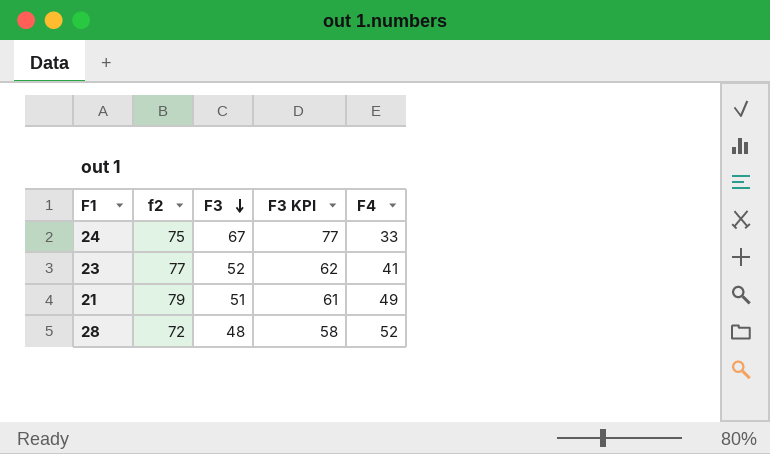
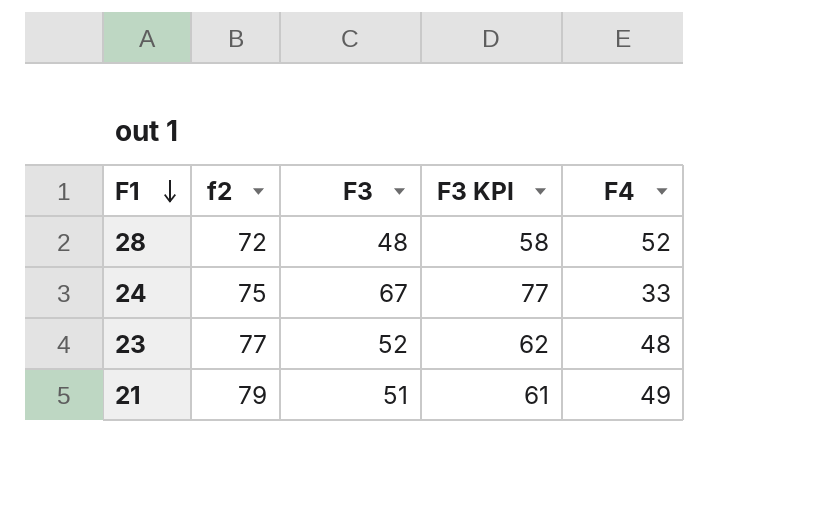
row order: F3 descending -> F1 descending
23 | F4: 41 -> 48

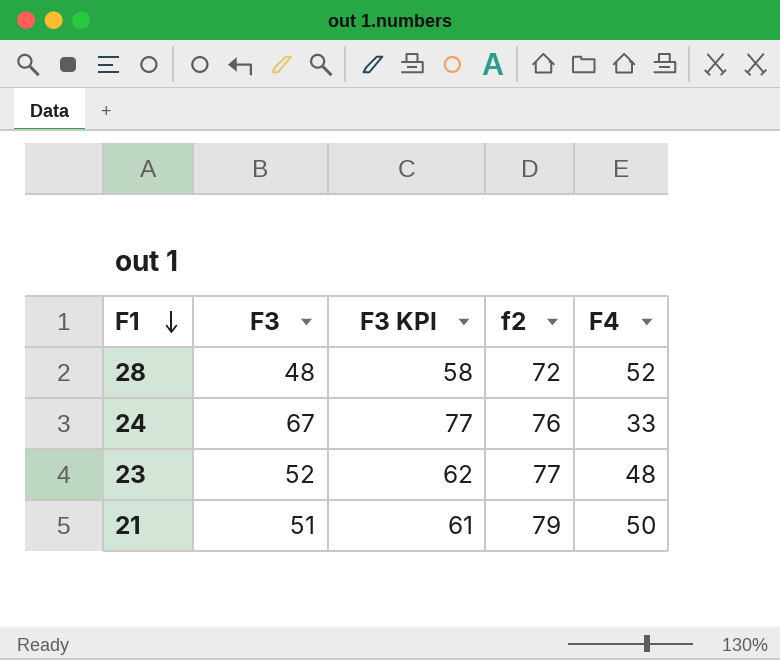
column f2 | position: 2 -> 4
24 | f2: 75 -> 76
21 | F4: 49 -> 50

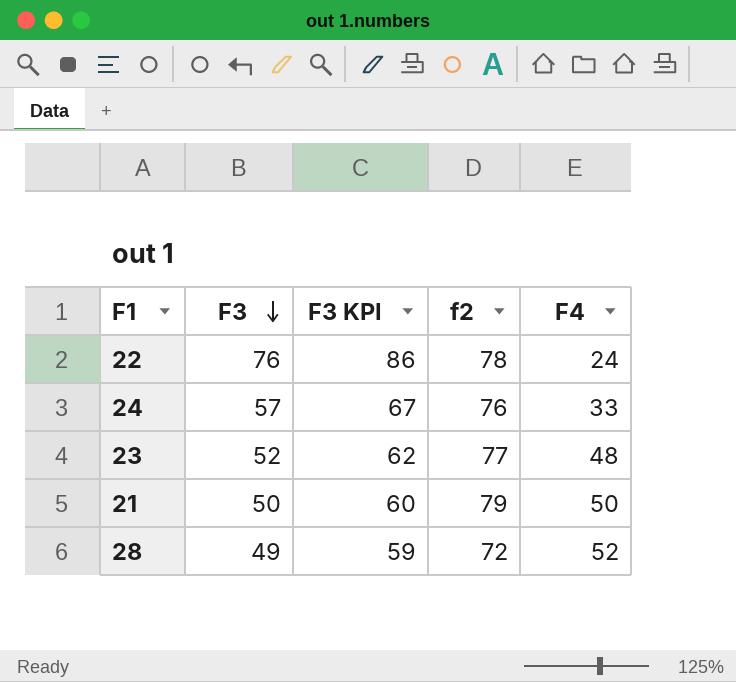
row order: F1 descending -> F3 descending
row 22: none -> 76 | 86 | 78 | 24
24 | F3: 67 -> 57
24 | F3 KPI: 77 -> 67
21 | F3: 51 -> 50
21 | F3 KPI: 61 -> 60
28 | F3: 48 -> 49
28 | F3 KPI: 58 -> 59

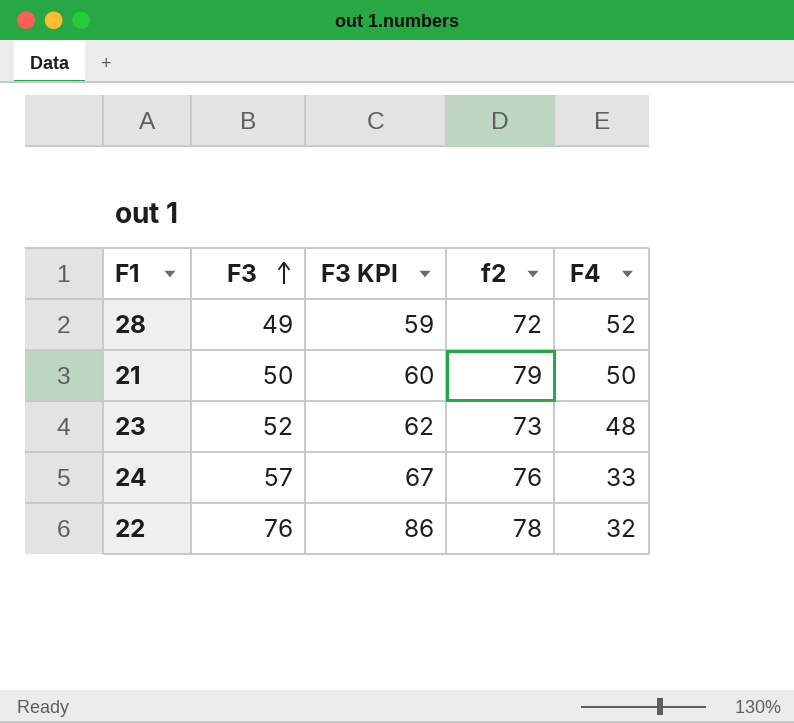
row order: F3 descending -> F3 ascending
23 | f2: 77 -> 73
22 | F4: 24 -> 32

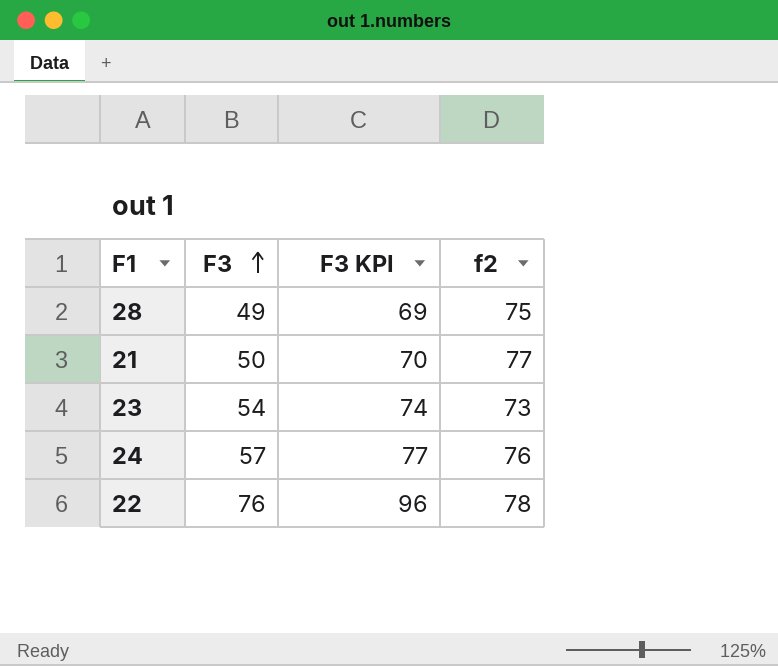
column F4 | position: 5 -> none
column F3 KPI | formula: [F3] + 10 -> [F3] + 20
28 | f2: 72 -> 75
21 | f2: 79 -> 77
23 | F3: 52 -> 54

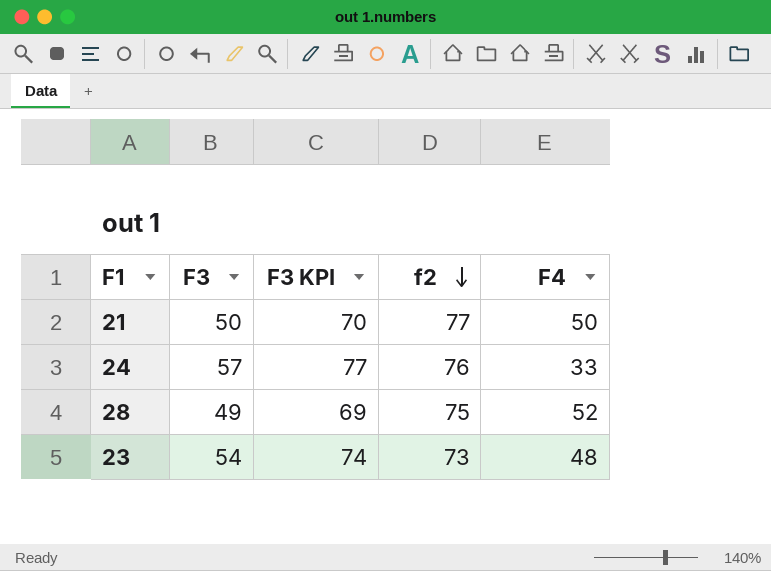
row order: F3 ascending -> f2 descending
column F4 | position: none -> 5
row 22: 76 | 96 | 78 -> none

